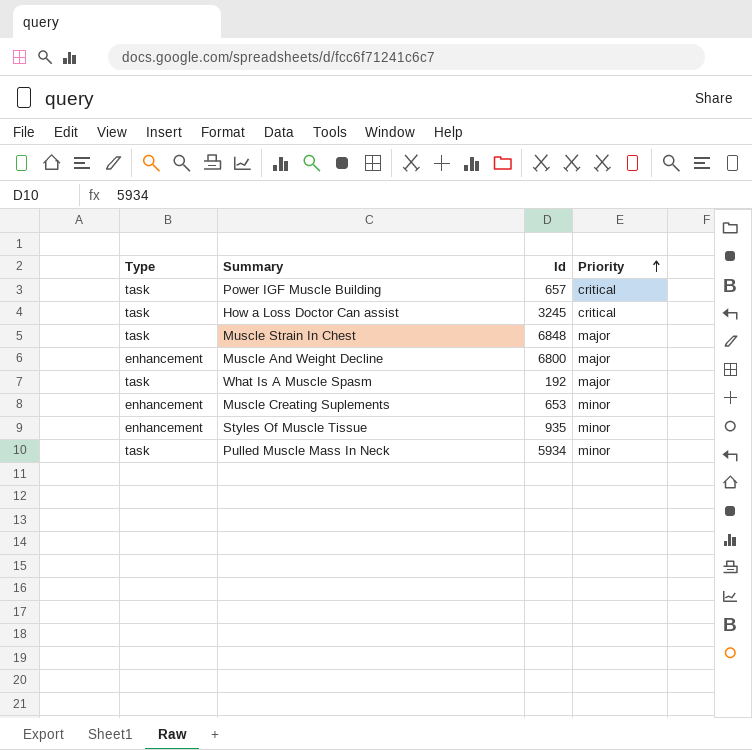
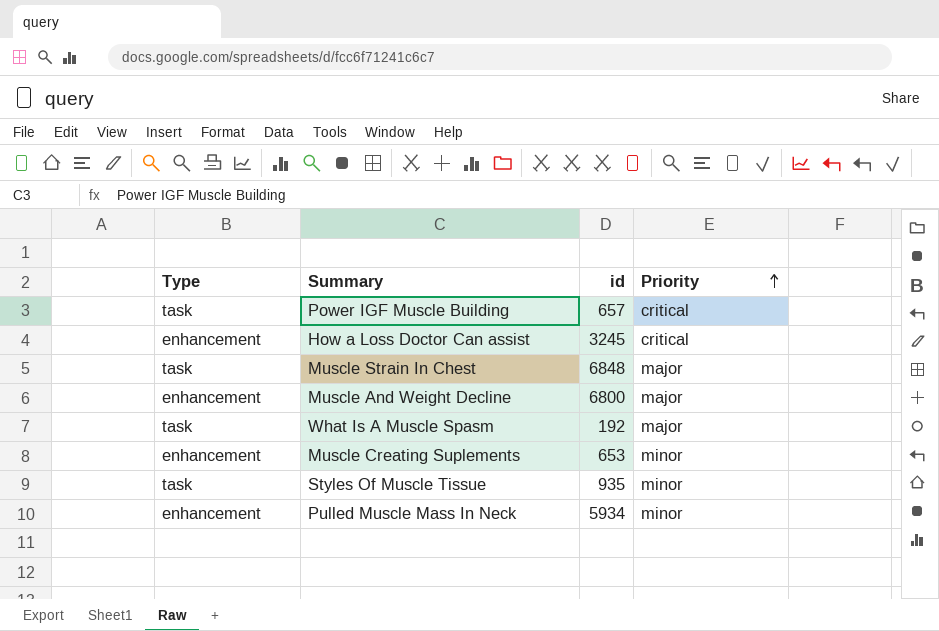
column name: Id -> id
How a Loss Doctor Can assist | Type: task -> enhancement
Styles Of Muscle Tissue | Type: enhancement -> task
Pulled Muscle Mass In Neck | Type: task -> enhancement

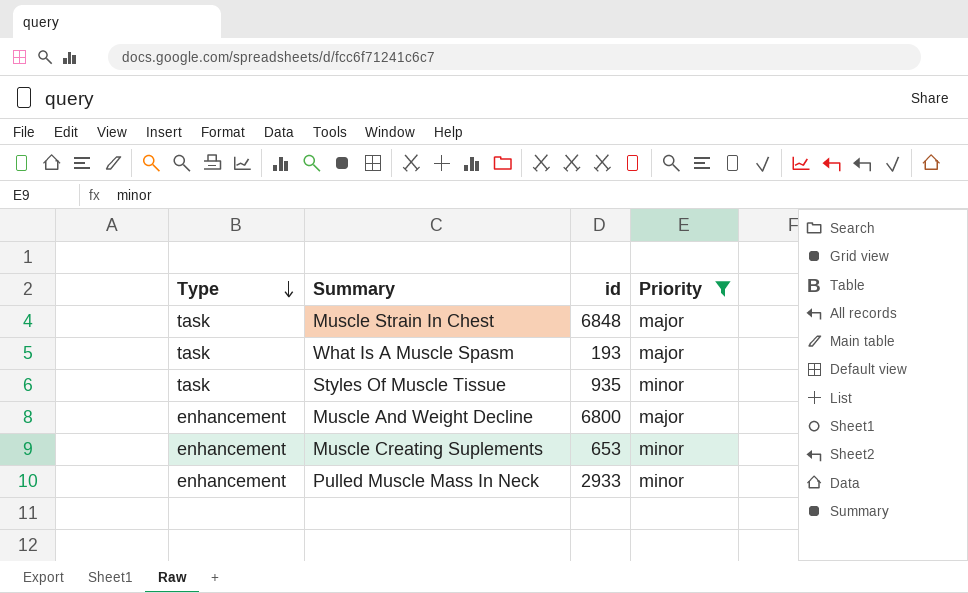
filter: none -> Priority != critical
row order: Priority ascending -> Type descending
What Is A Muscle Spasm | id: 192 -> 193
Pulled Muscle Mass In Neck | id: 5934 -> 2933

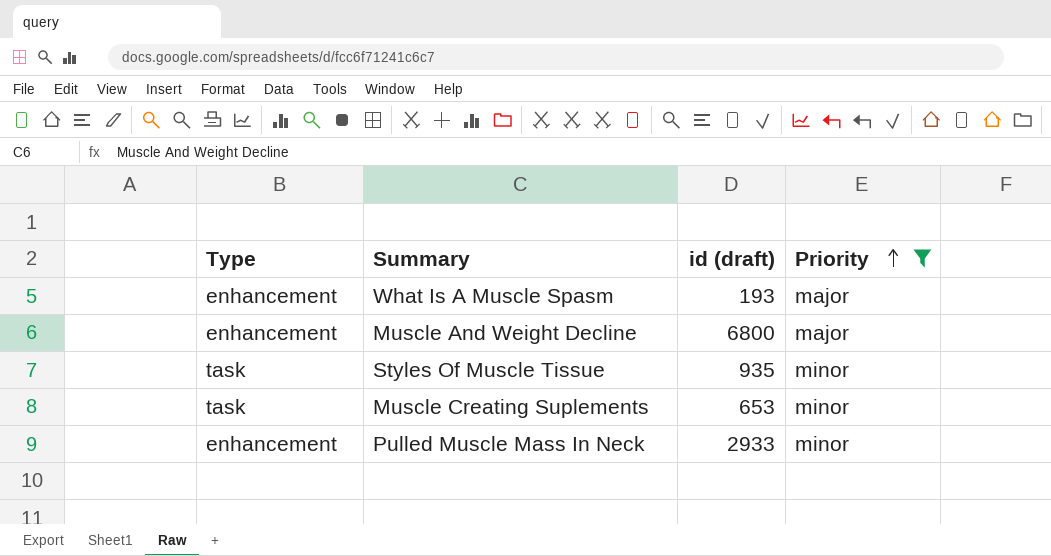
row order: Type descending -> Priority ascending
column name: id -> id (draft)
row Muscle Strain In Chest: task | 6848 | major -> none
What Is A Muscle Spasm | Type: task -> enhancement
Muscle Creating Suplements | Type: enhancement -> task

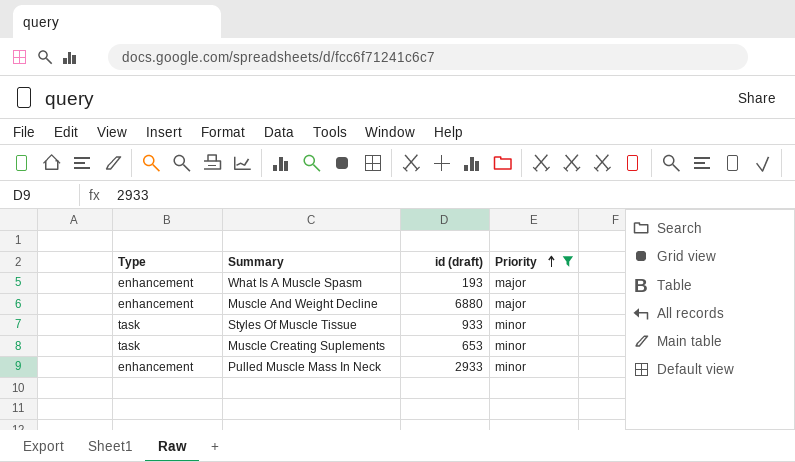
Muscle And Weight Decline | id (draft): 6800 -> 6880
Styles Of Muscle Tissue | id (draft): 935 -> 933

